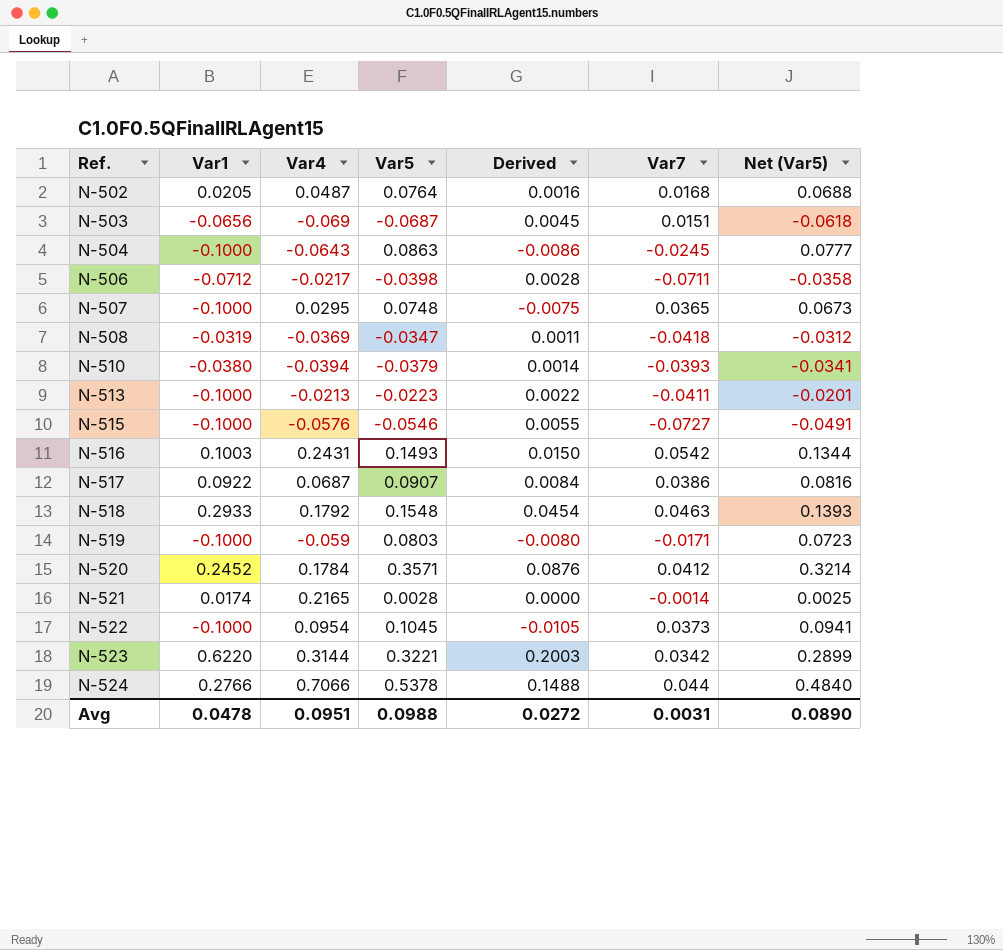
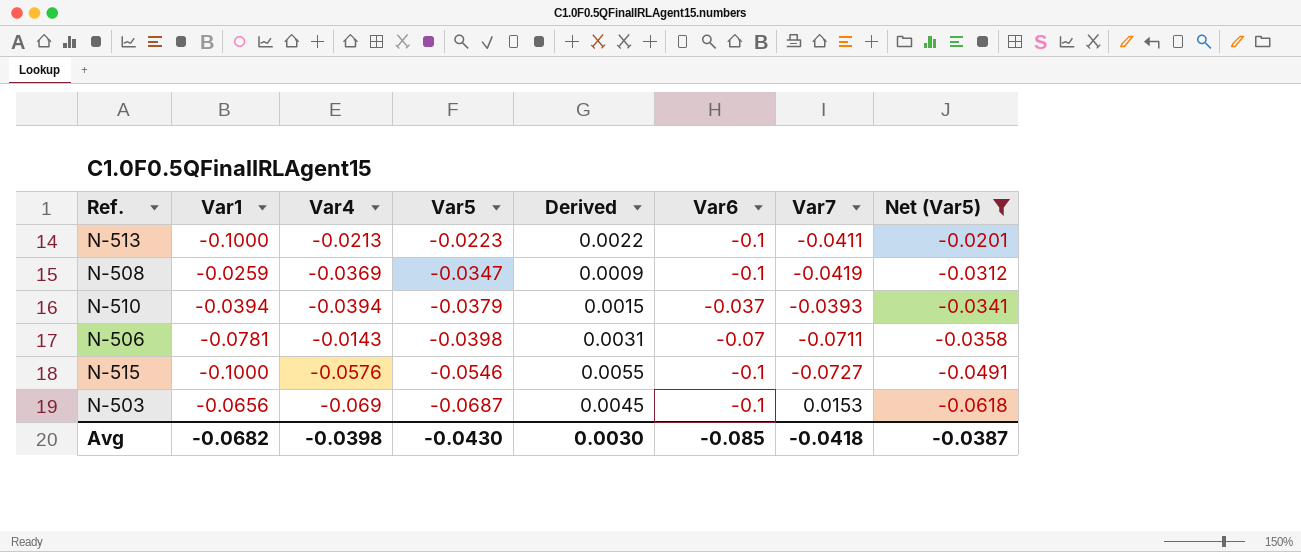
filter: none -> Net (Var5) <= -0.0201
row order: Ref. ascending -> Var5 descending
column Var6 | position: none -> 6
N-508 | Var1: -0.0319 -> -0.0259
N-508 | Derived: 0.0011 -> 0.0009
N-508 | Var7: -0.0418 -> -0.0419
N-510 | Var1: -0.0380 -> -0.0394
N-510 | Derived: 0.0014 -> 0.0015
N-506 | Var1: -0.0712 -> -0.0781
N-506 | Var4: -0.0217 -> -0.0143
N-506 | Derived: 0.0028 -> 0.0031
N-503 | Var7: 0.0151 -> 0.0153
Avg | Var1: 0.0478 -> -0.0682
Avg | Var4: 0.0951 -> -0.0398
Avg | Var5: 0.0988 -> -0.0430
Avg | Derived: 0.0272 -> 0.0030
Avg | Var7: 0.0031 -> -0.0418
Avg | Net (Var5): 0.0890 -> -0.0387

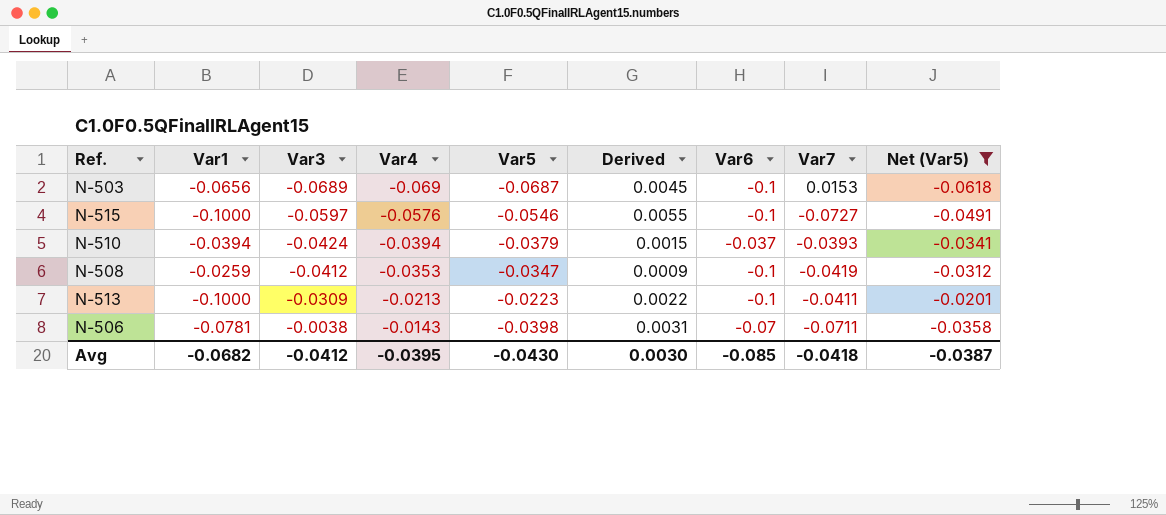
row order: Var5 descending -> Var3 ascending
column Var3 | position: none -> 3
N-508 | Var4: -0.0369 -> -0.0353
Avg | Var4: -0.0398 -> -0.0395

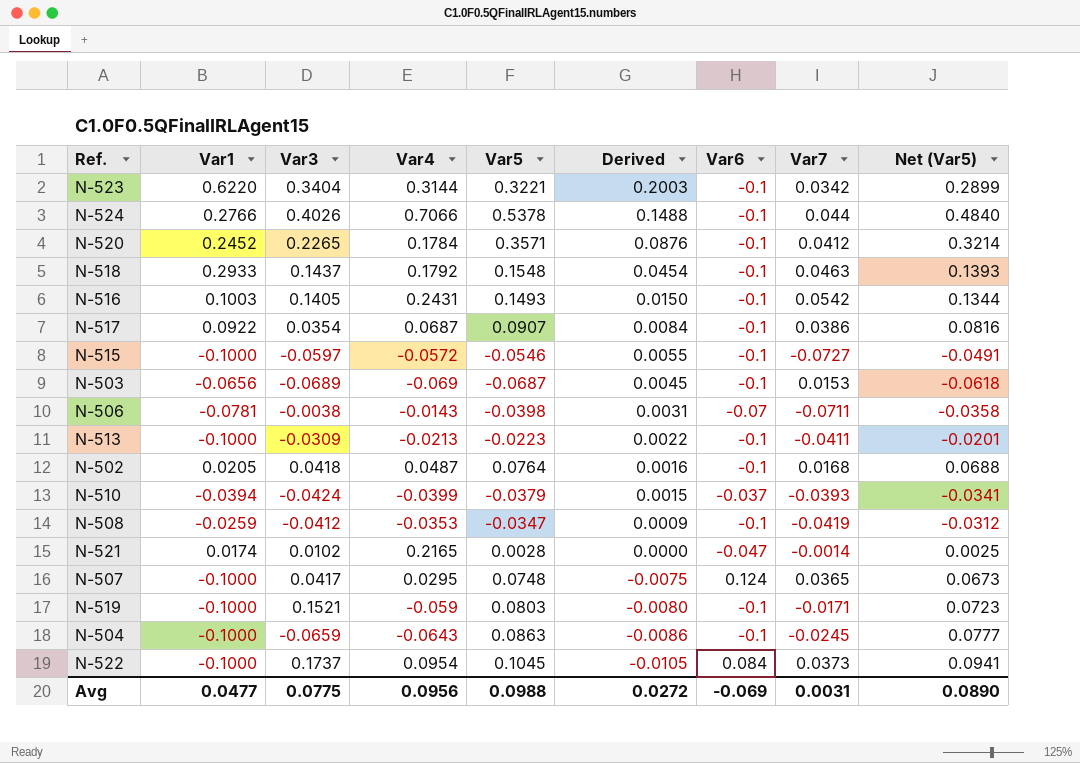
filter: Net (Var5) <= -0.0201 -> none
row order: Var3 ascending -> Derived descending
N-515 | Var4: -0.0576 -> -0.0572
N-510 | Var4: -0.0394 -> -0.0399
Avg | Var1: -0.0682 -> 0.0477
Avg | Var3: -0.0412 -> 0.0775
Avg | Var4: -0.0395 -> 0.0956
Avg | Var5: -0.0430 -> 0.0988
Avg | Derived: 0.0030 -> 0.0272
Avg | Var6: -0.085 -> -0.069
Avg | Var7: -0.0418 -> 0.0031
Avg | Net (Var5): -0.0387 -> 0.0890

